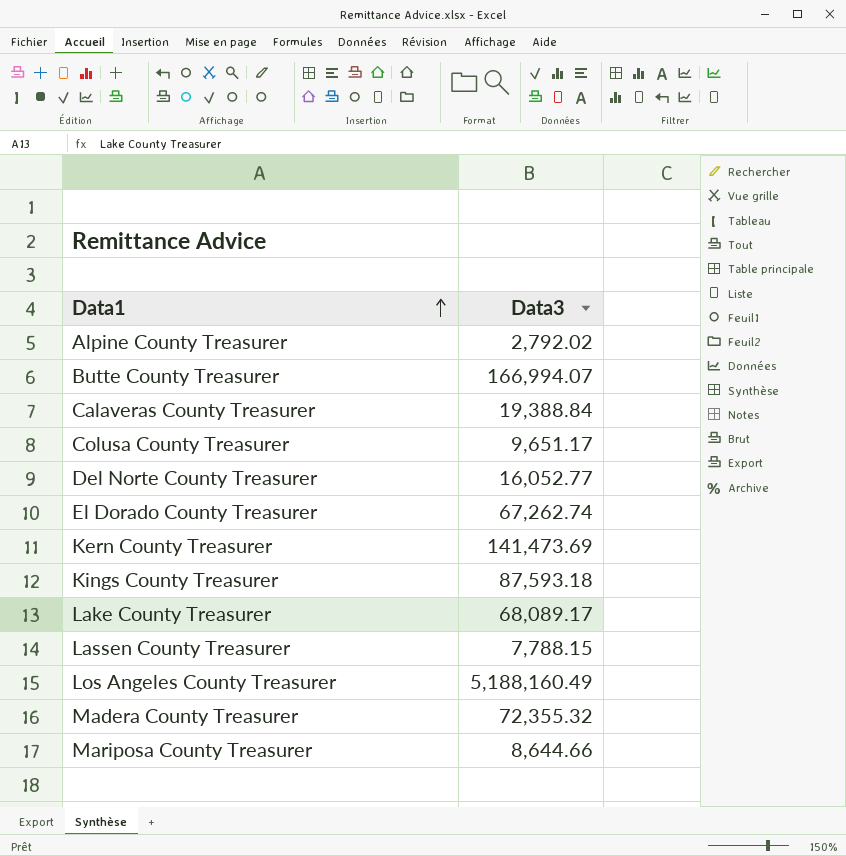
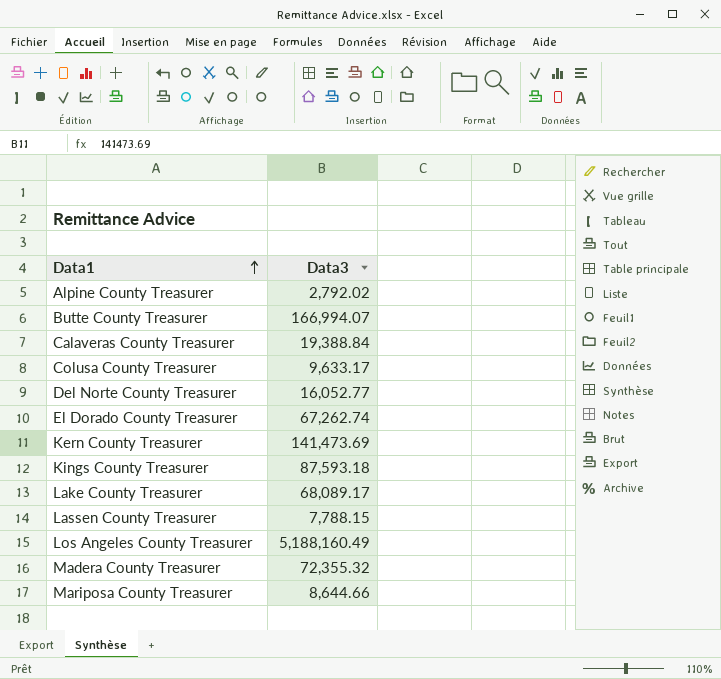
Colusa County Treasurer | Data3: 9,651.17 -> 9,633.17

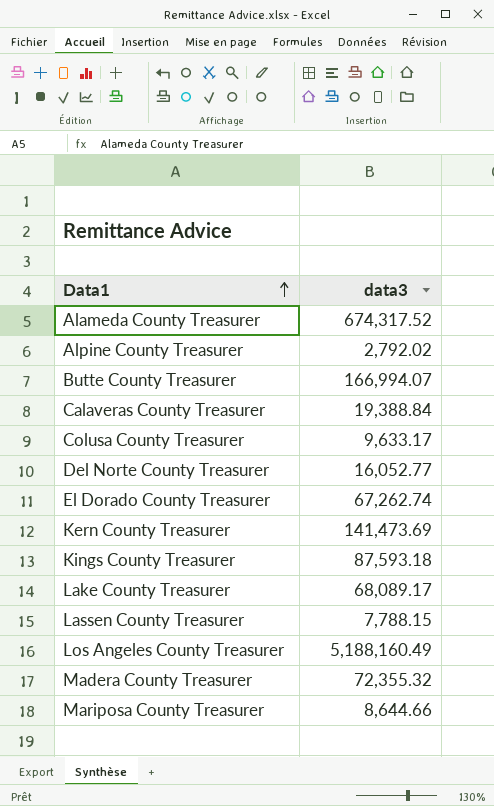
column name: Data3 -> data3
row Alameda County Treasurer: none -> 674,317.52

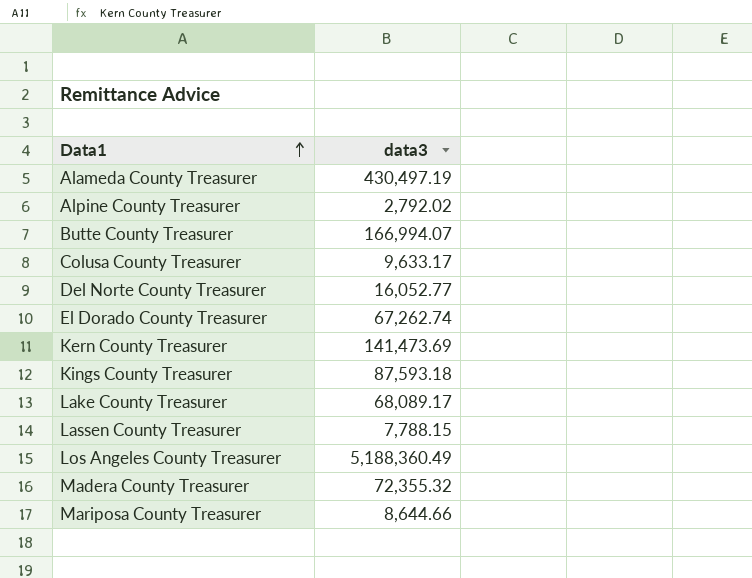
row Calaveras County Treasurer: 19,388.84 -> none
Alameda County Treasurer | data3: 674,317.52 -> 430,497.19
Los Angeles County Treasurer | data3: 5,188,160.49 -> 5,188,360.49

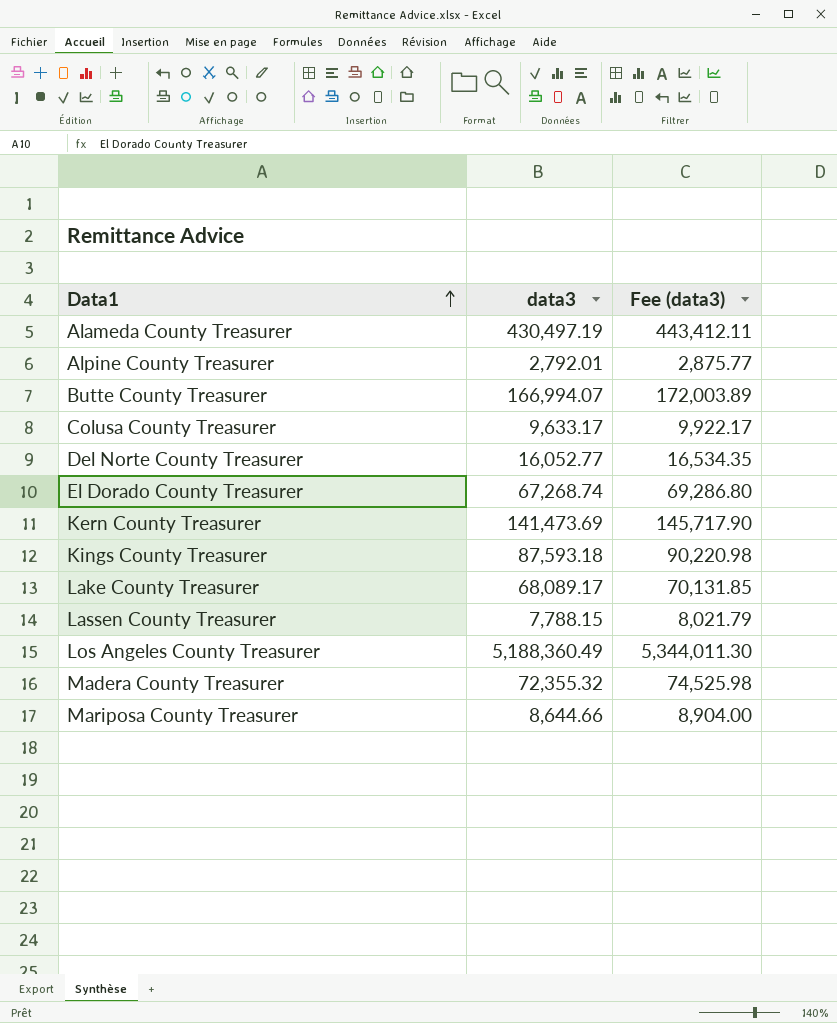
column Fee (data3) | formula: none -> [data3] * 1.03
Alpine County Treasurer | data3: 2,792.02 -> 2,792.01
El Dorado County Treasurer | data3: 67,262.74 -> 67,268.74

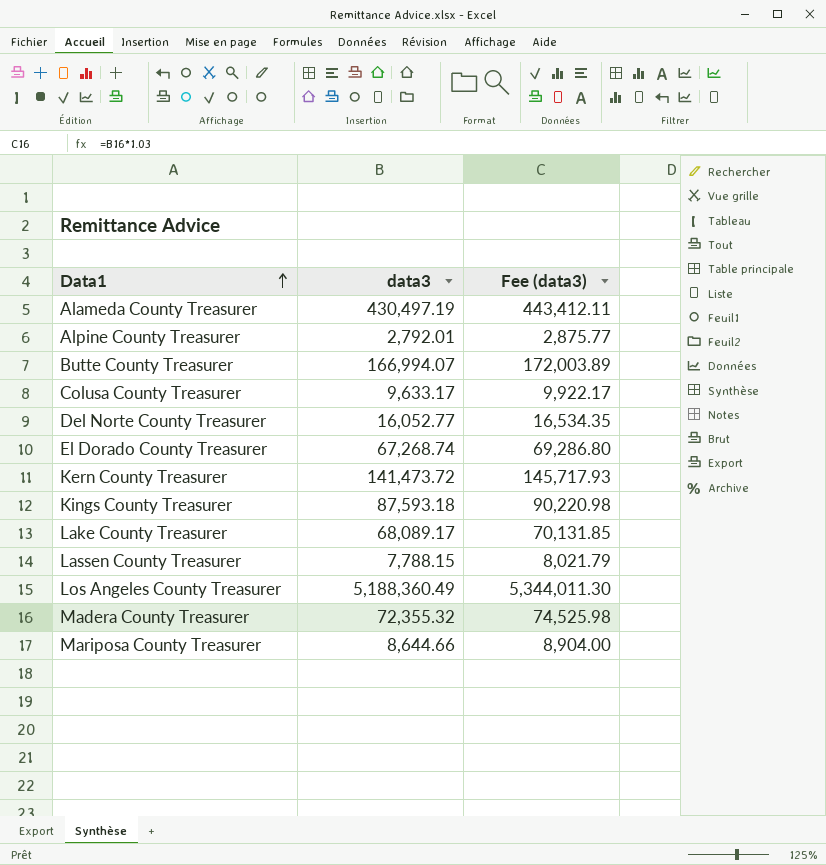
Kern County Treasurer | data3: 141,473.69 -> 141,473.72
Kern County Treasurer | Fee (data3): 145,717.90 -> 145,717.93

